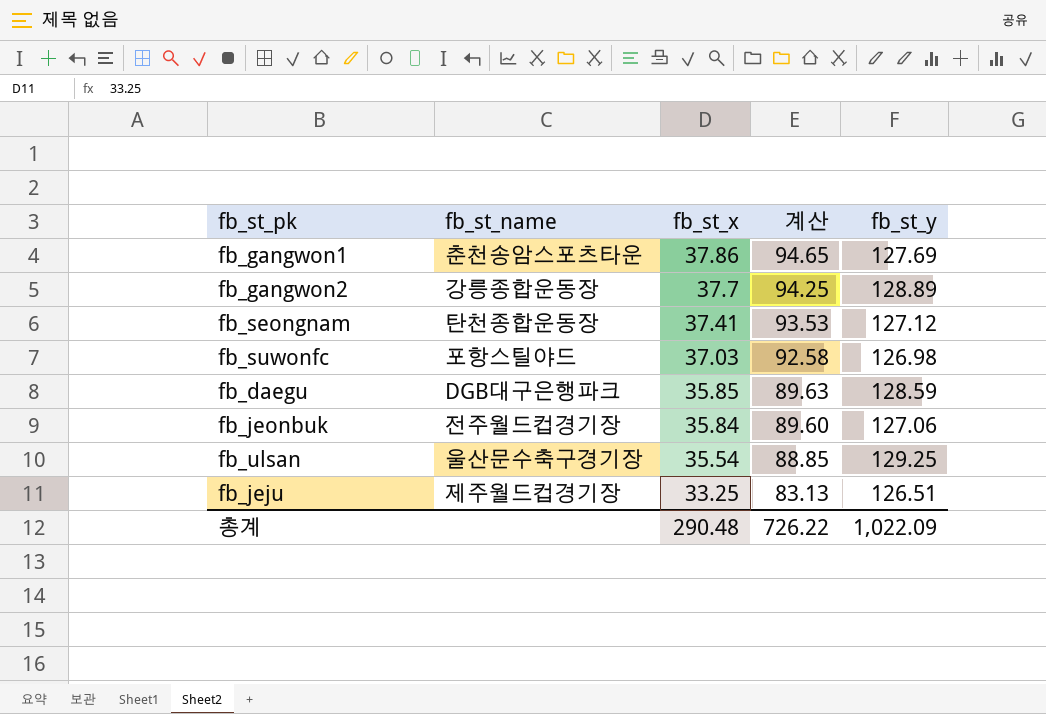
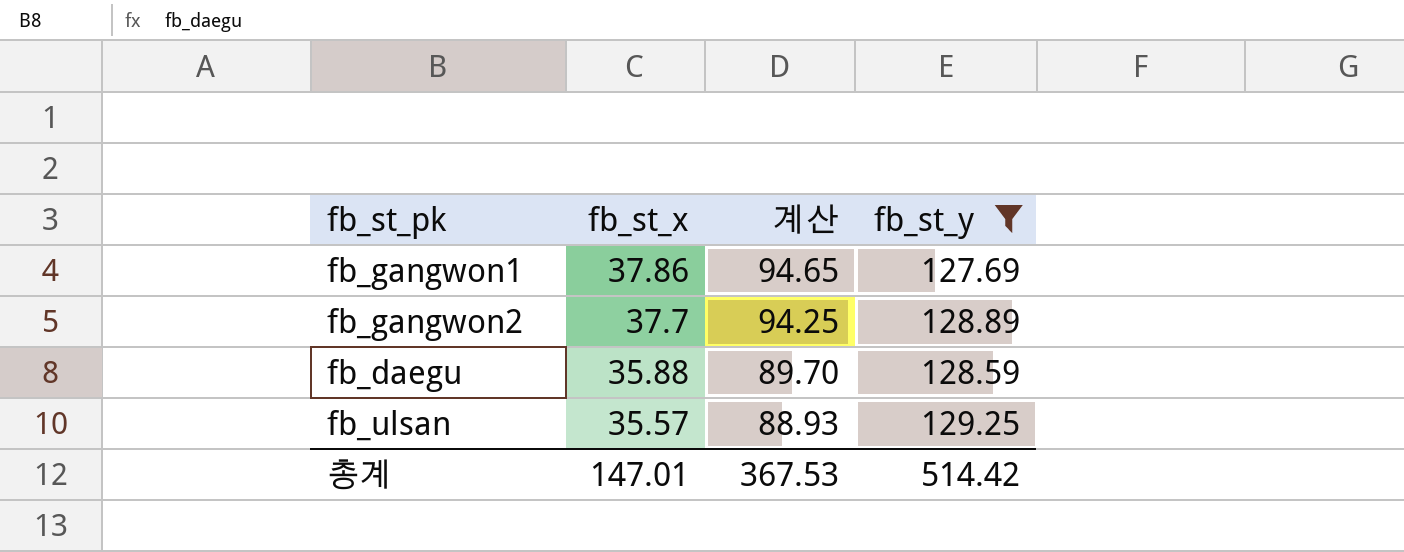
filter: none -> fb_st_y >= 127.69
column fb_st_name | position: 2 -> none
fb_daegu | fb_st_x: 35.85 -> 35.88
fb_daegu | 계산: 89.63 -> 89.70
fb_ulsan | fb_st_x: 35.54 -> 35.57
fb_ulsan | 계산: 88.85 -> 88.93
총계 | fb_st_x: 290.48 -> 147.01
총계 | 계산: 726.22 -> 367.53
총계 | fb_st_y: 1,022.09 -> 514.42

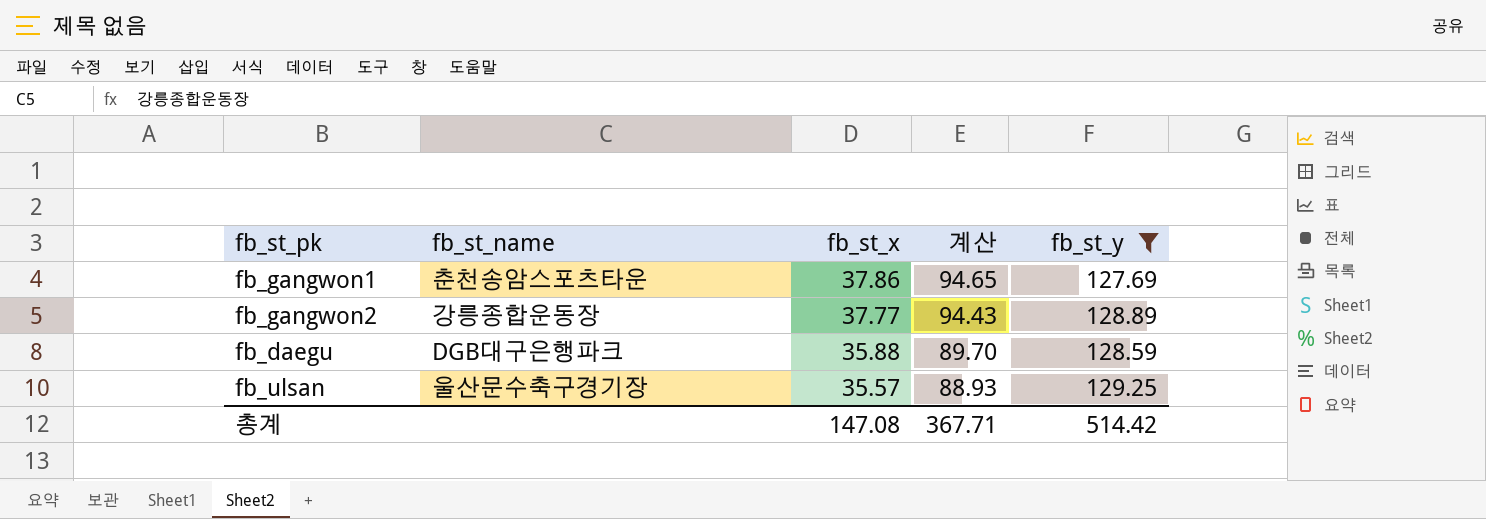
column fb_st_name | position: none -> 2
fb_gangwon2 | fb_st_x: 37.7 -> 37.77
fb_gangwon2 | 계산: 94.25 -> 94.43
총계 | fb_st_x: 147.01 -> 147.08
총계 | 계산: 367.53 -> 367.71

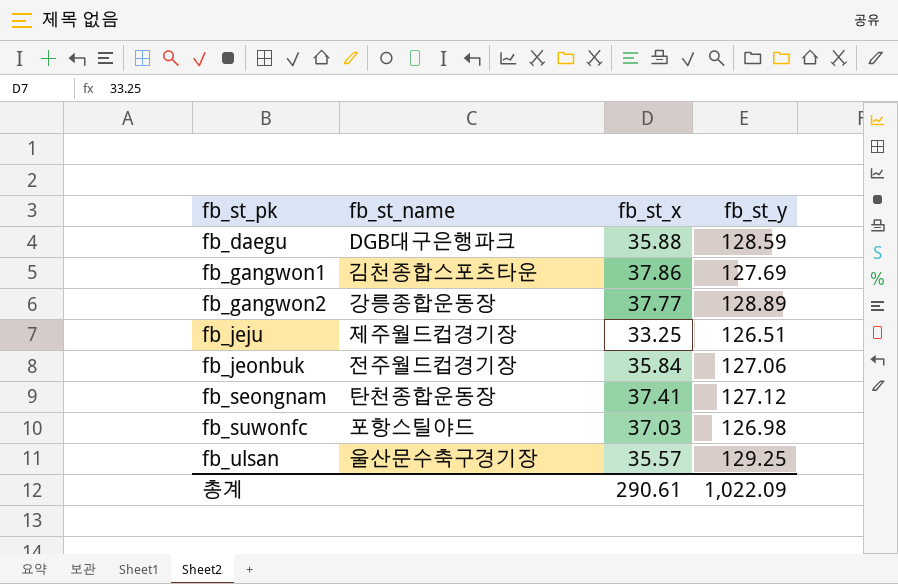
filter: fb_st_y >= 127.69 -> none
row order: fb_st_x descending -> fb_st_pk ascending
column 계산 | formula: [fb_st_x] * 2.5 -> none
fb_gangwon1 | fb_st_name: 춘천송암스포츠타운 -> 김천종합스포츠타운
총계 | fb_st_x: 147.08 -> 290.61
총계 | fb_st_y: 514.42 -> 1,022.09

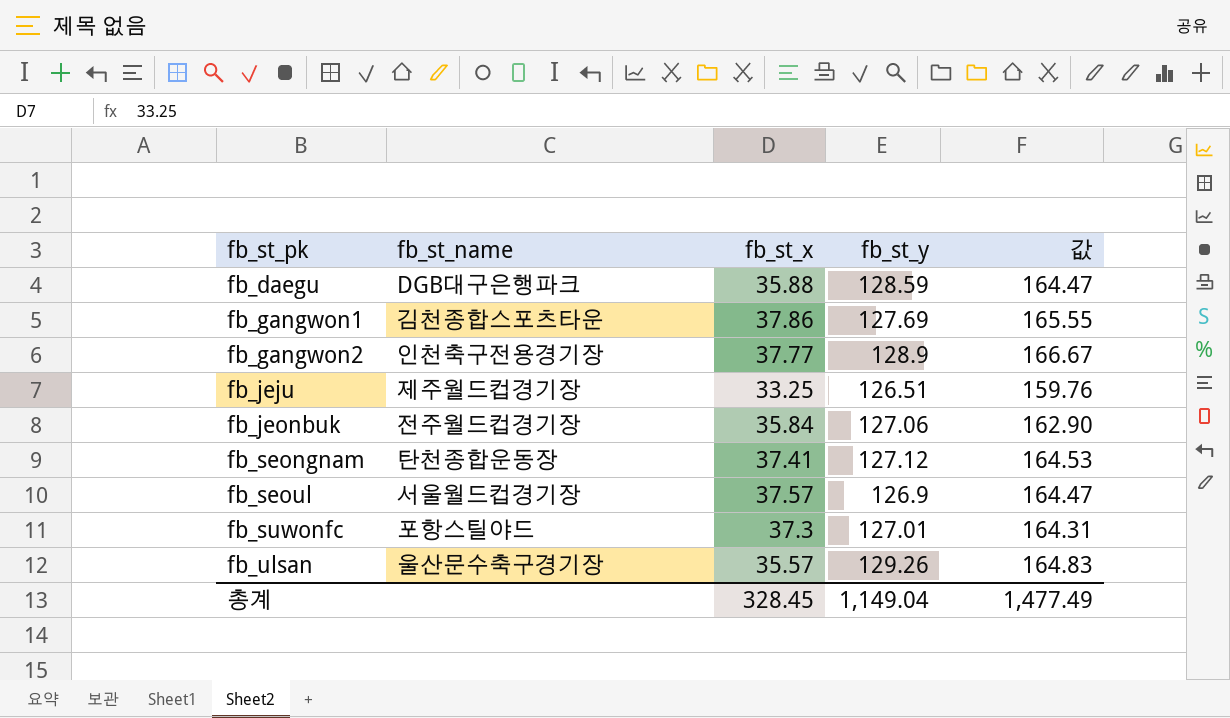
column 값 | formula: none -> [fb_st_x] + [fb_st_y]
fb_gangwon2 | fb_st_name: 강릉종합운동장 -> 인천축구전용경기장
fb_gangwon2 | fb_st_y: 128.89 -> 128.9
row fb_seoul: none -> 서울월드컵경기장 | 37.57 | 126.9 | 164.47
fb_suwonfc | fb_st_x: 37.03 -> 37.3
fb_suwonfc | fb_st_y: 126.98 -> 127.01
fb_ulsan | fb_st_y: 129.25 -> 129.26
총계 | fb_st_x: 290.61 -> 328.45
총계 | fb_st_y: 1,022.09 -> 1,149.04

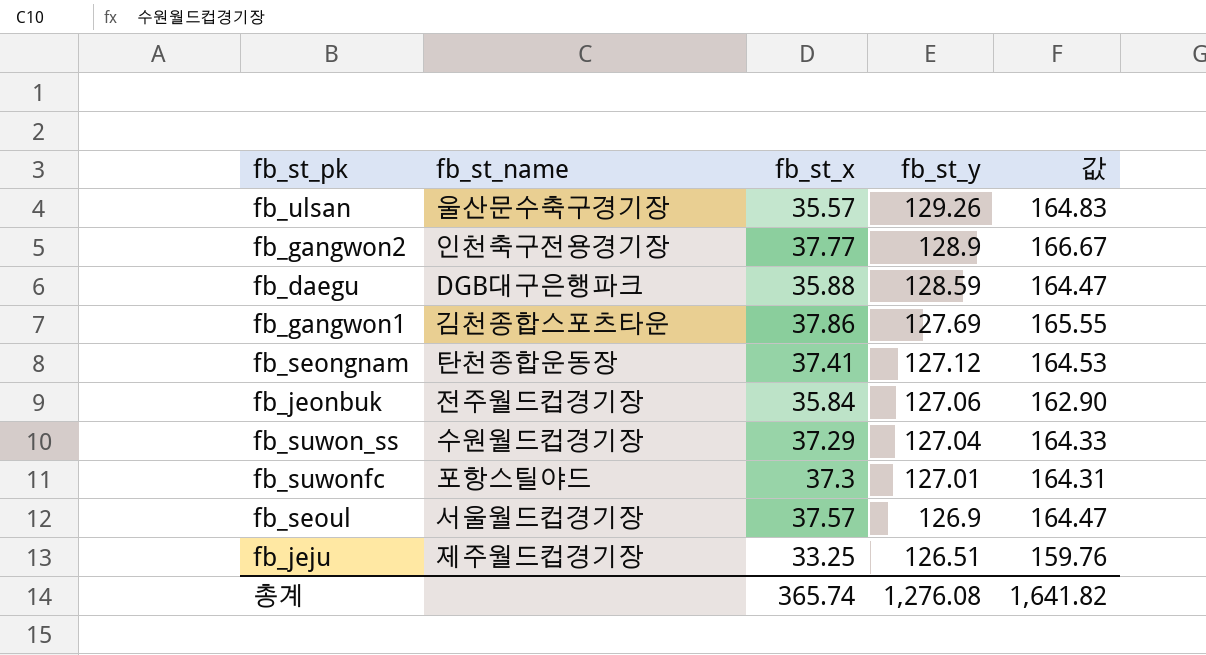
row order: fb_st_pk ascending -> fb_st_y descending
row fb_suwon_ss: none -> 수원월드컵경기장 | 37.29 | 127.04 | 164.33
총계 | fb_st_x: 328.45 -> 365.74
총계 | fb_st_y: 1,149.04 -> 1,276.08
총계 | 값: 1,477.49 -> 1,641.82

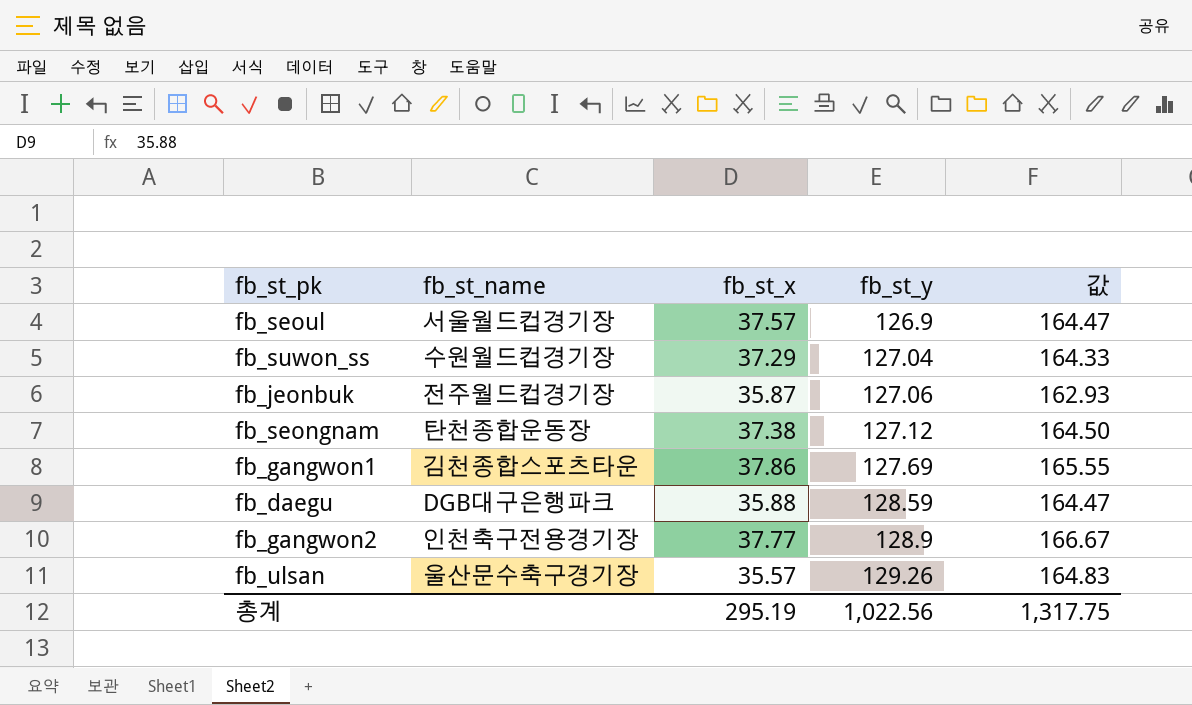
row order: fb_st_y descending -> fb_st_y ascending
row fb_suwonfc: 포항스틸야드 | 37.3 | 127.01 | 164.31 -> none
row fb_jeju: 제주월드컵경기장 | 33.25 | 126.51 | 159.76 -> none
fb_jeonbuk | fb_st_x: 35.84 -> 35.87
fb_jeonbuk | 값: 162.90 -> 162.93
fb_seongnam | fb_st_x: 37.41 -> 37.38
fb_seongnam | 값: 164.53 -> 164.50
총계 | fb_st_x: 365.74 -> 295.19
총계 | fb_st_y: 1,276.08 -> 1,022.56
총계 | 값: 1,641.82 -> 1,317.75

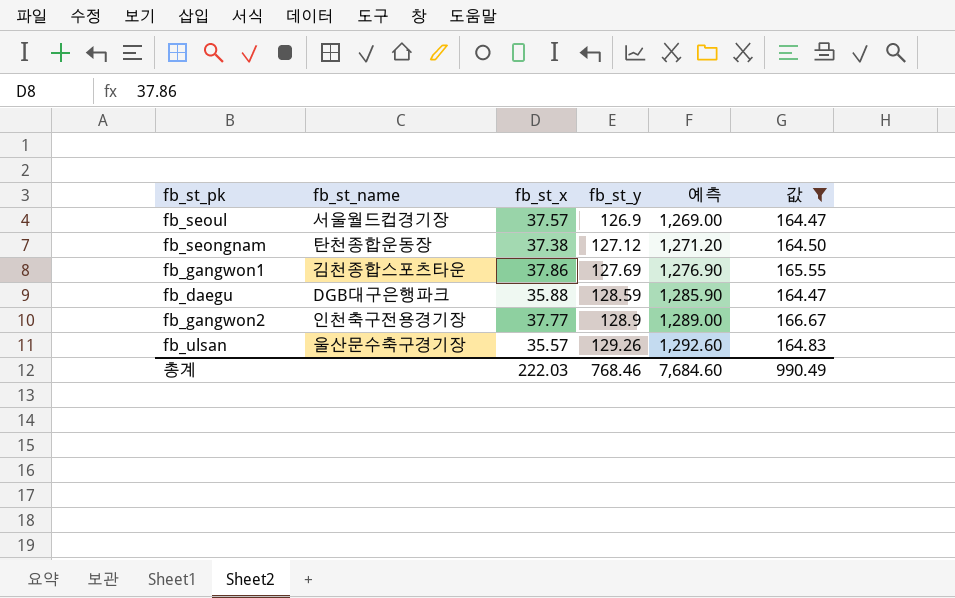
filter: none -> 값 >= 164.47
column 예측 | formula: none -> [fb_st_y] * 10
총계 | fb_st_x: 295.19 -> 222.03
총계 | fb_st_y: 1,022.56 -> 768.46
총계 | 값: 1,317.75 -> 990.49

